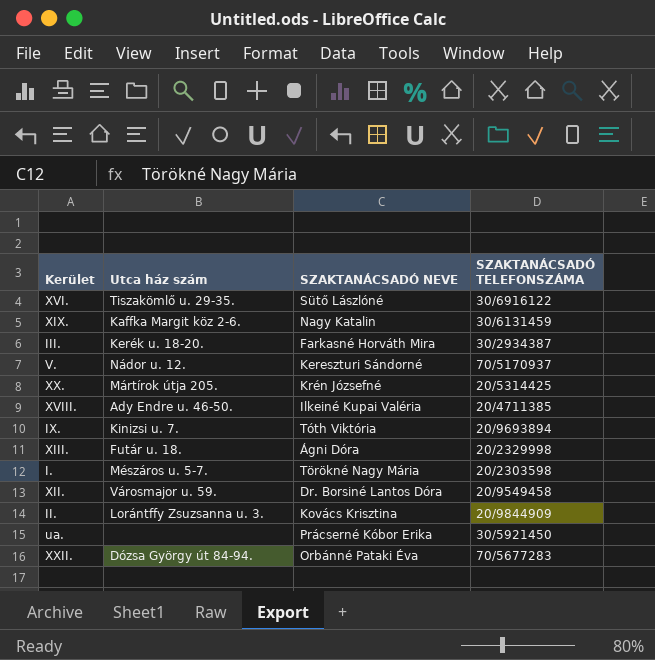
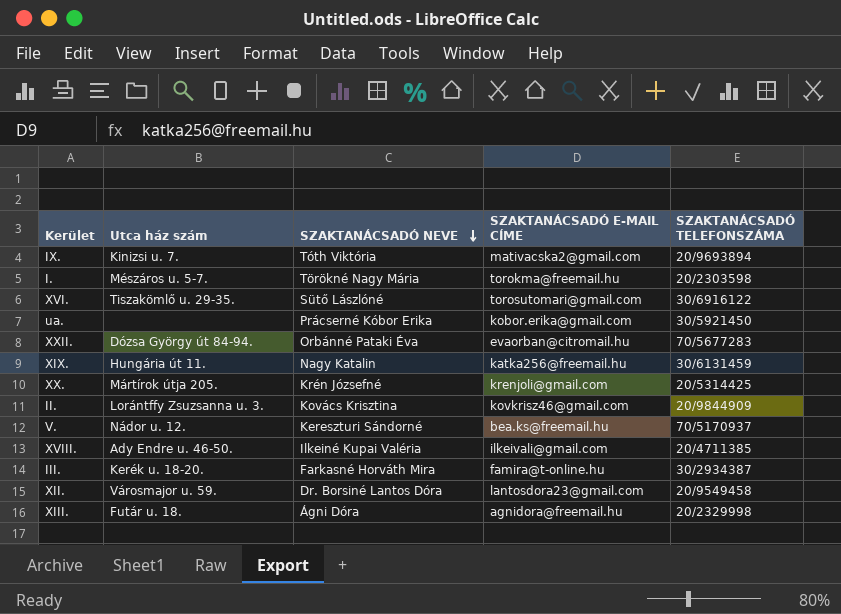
row order: none -> SZAKTANÁCSADÓ NEVE descending
column SZAKTANÁCSADÓ E-MAIL CÍME | position: none -> 4
XIX. | Utca ház szám: Kaffka Margit köz 2-6. -> Hungária út 11.

